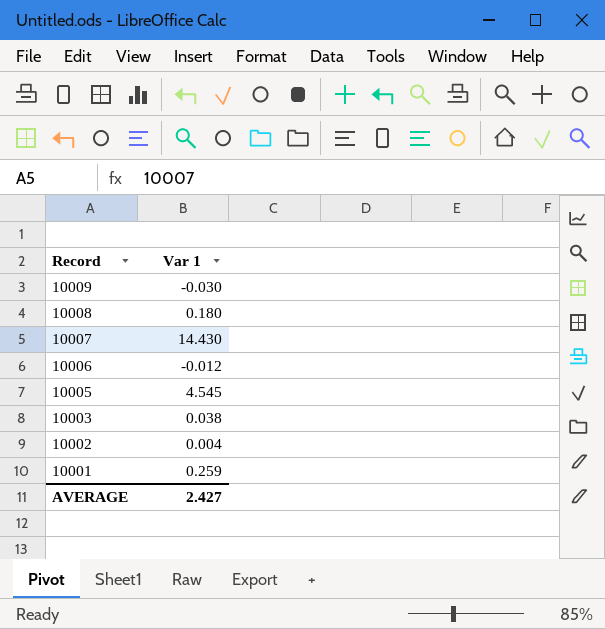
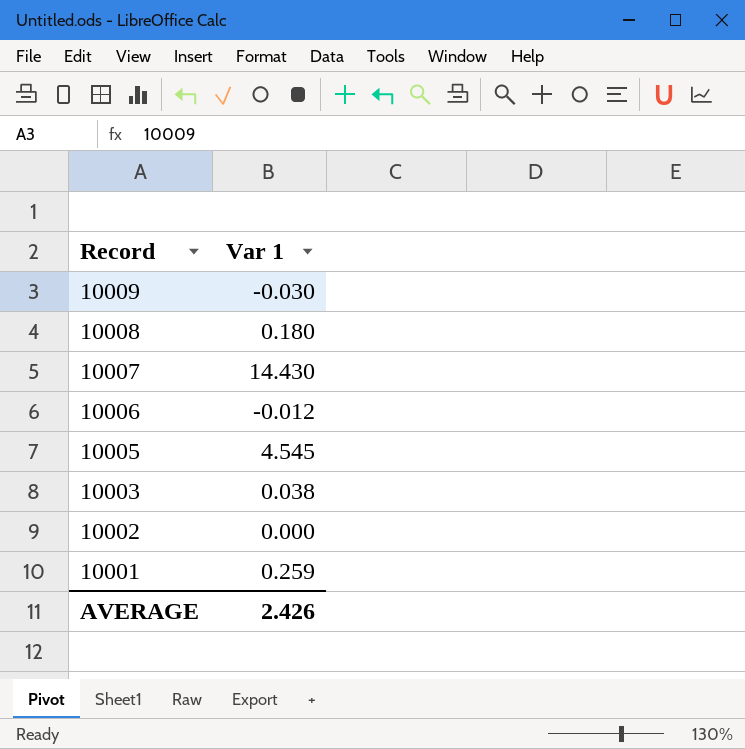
10002 | Var 1: 0.004 -> 0.000
AVERAGE | Var 1: 2.427 -> 2.426

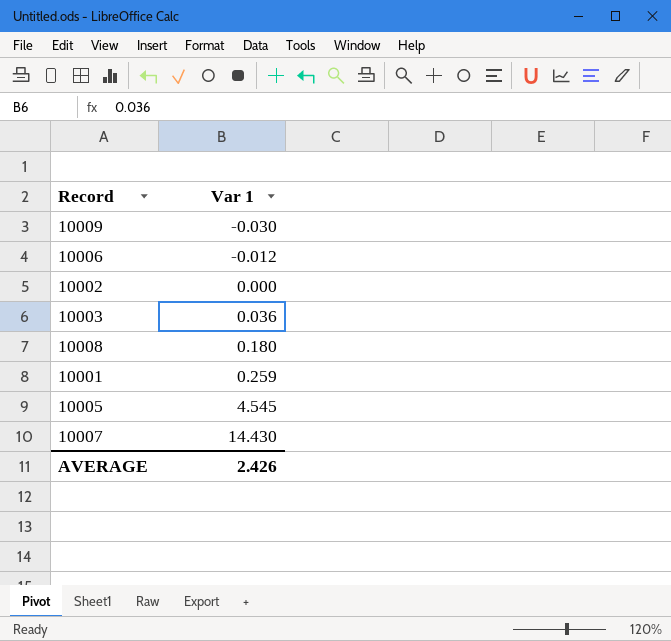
row order: Record descending -> Var 1 ascending
10003 | Var 1: 0.038 -> 0.036

